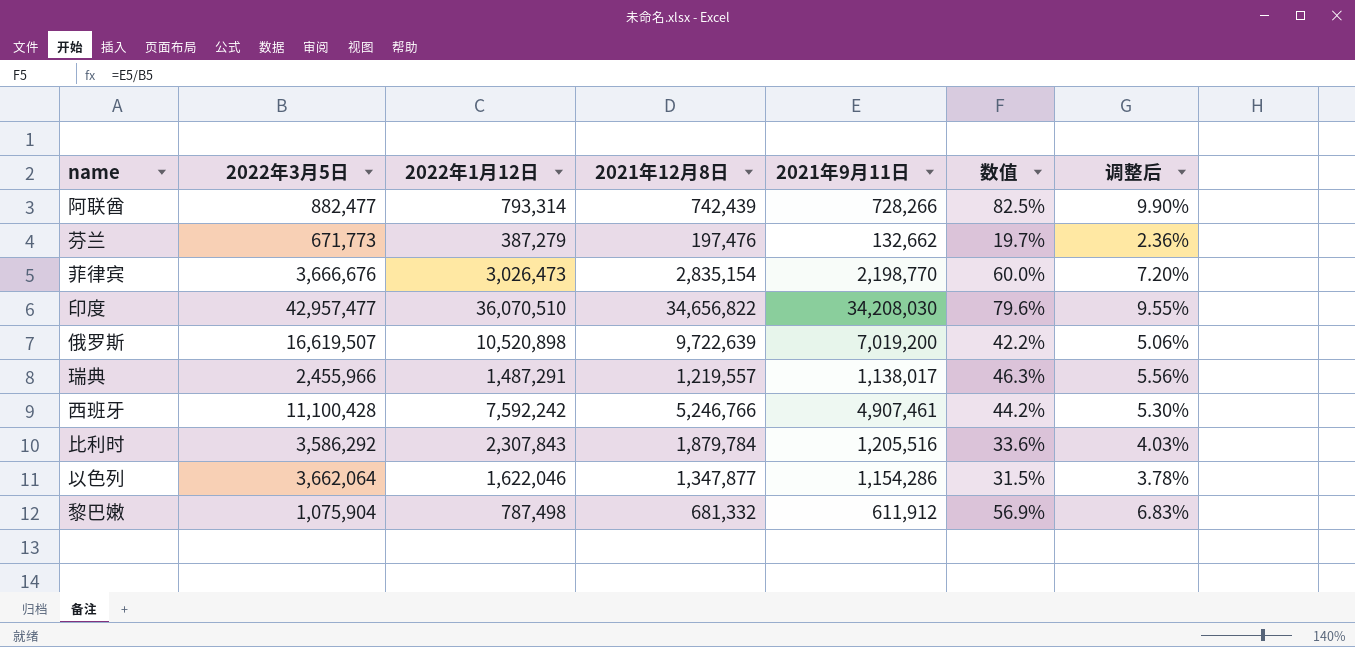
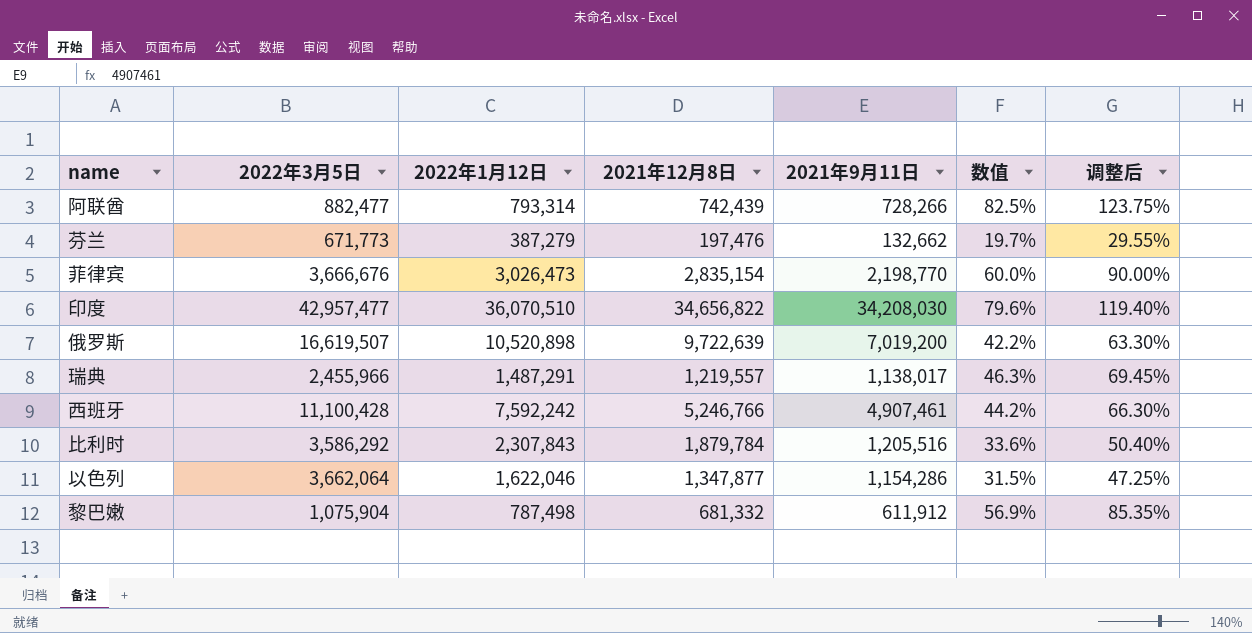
column 调整后 | formula: [数值] * 0.12 -> [数值] * 1.5

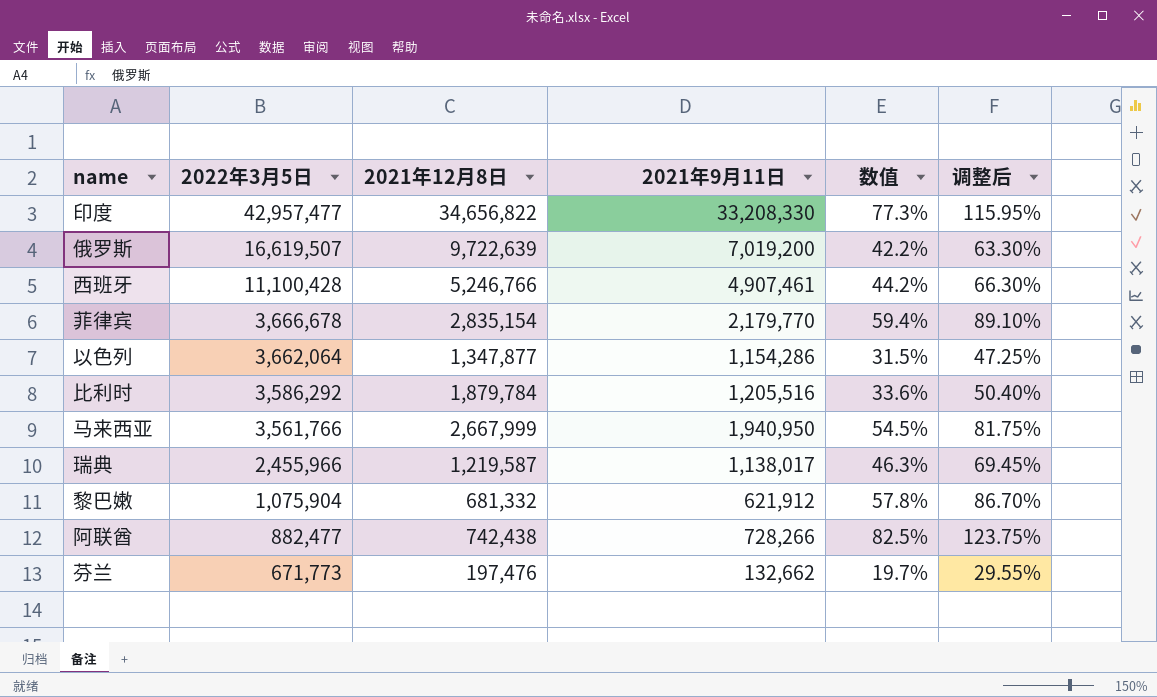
row order: none -> 2022年3月5日 descending
column 2022年1月12日 | position: 3 -> none
印度 | 2021年9月11日: 34,208,030 -> 33,208,330
印度 | 数值: 79.6% -> 77.3%
印度 | 调整后: 119.40% -> 115.95%
菲律宾 | 2022年3月5日: 3,666,676 -> 3,666,678
菲律宾 | 2021年9月11日: 2,198,770 -> 2,179,770
菲律宾 | 数值: 60.0% -> 59.4%
菲律宾 | 调整后: 90.00% -> 89.10%
row 马来西亚: none -> 3,561,766 | 2,667,999 | 1,940,950 | 54.5% | 81.75%
瑞典 | 2021年12月8日: 1,219,557 -> 1,219,587
黎巴嫩 | 2021年9月11日: 611,912 -> 621,912
黎巴嫩 | 数值: 56.9% -> 57.8%
黎巴嫩 | 调整后: 85.35% -> 86.70%
阿联酋 | 2021年12月8日: 742,439 -> 742,438

